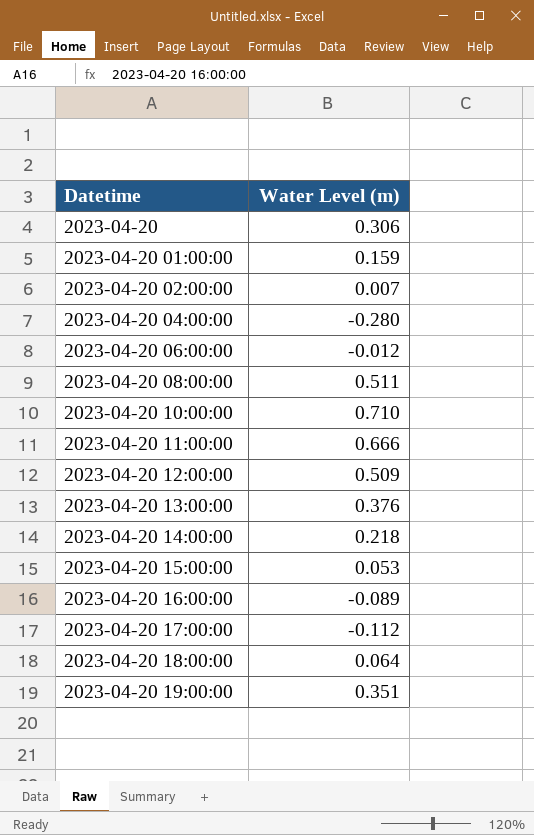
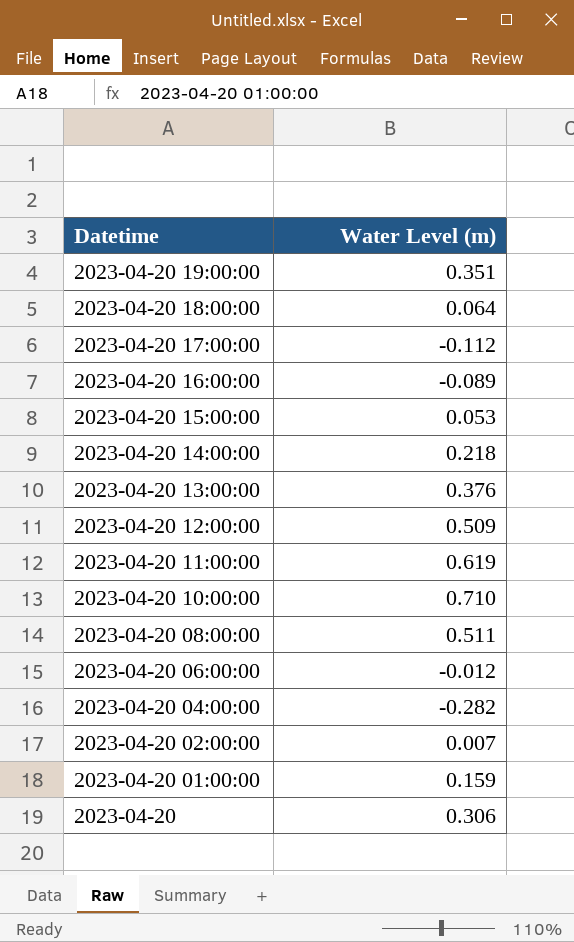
row order: Datetime ascending -> Datetime descending
2023-04-20 11:00:00 | Water Level (m): 0.666 -> 0.619
2023-04-20 04:00:00 | Water Level (m): -0.280 -> -0.282

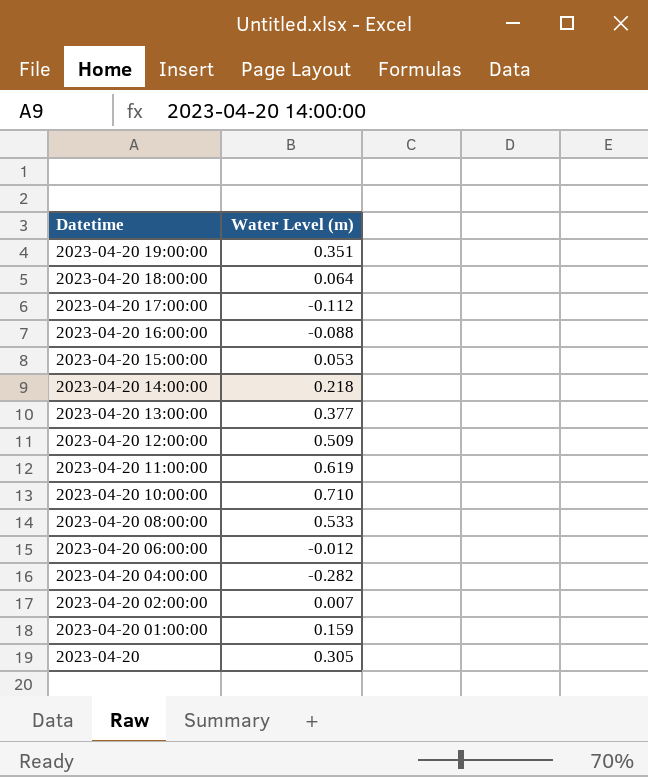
2023-04-20 16:00:00 | Water Level (m): -0.089 -> -0.088
2023-04-20 13:00:00 | Water Level (m): 0.376 -> 0.377
2023-04-20 08:00:00 | Water Level (m): 0.511 -> 0.533
2023-04-20 | Water Level (m): 0.306 -> 0.305

